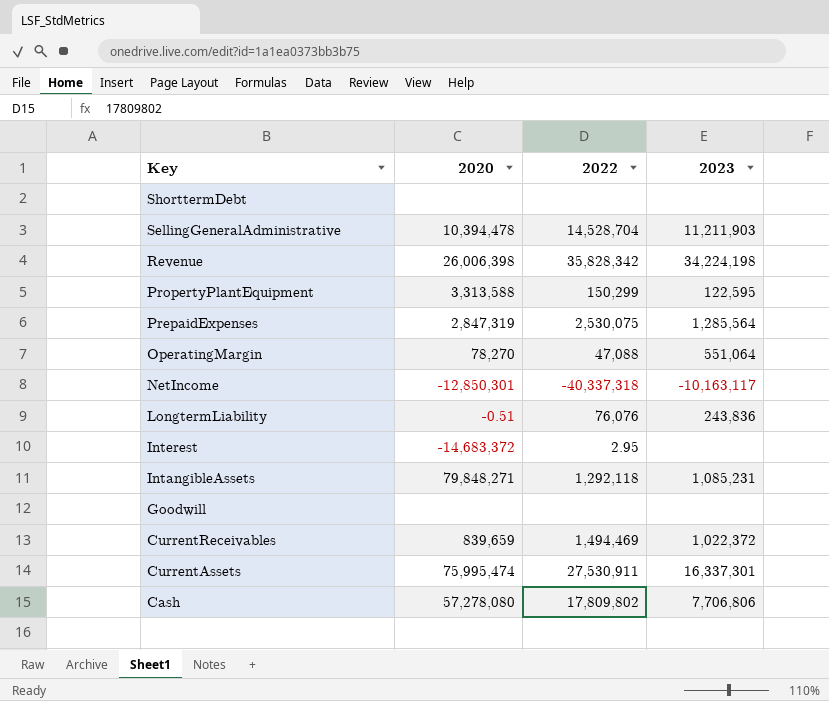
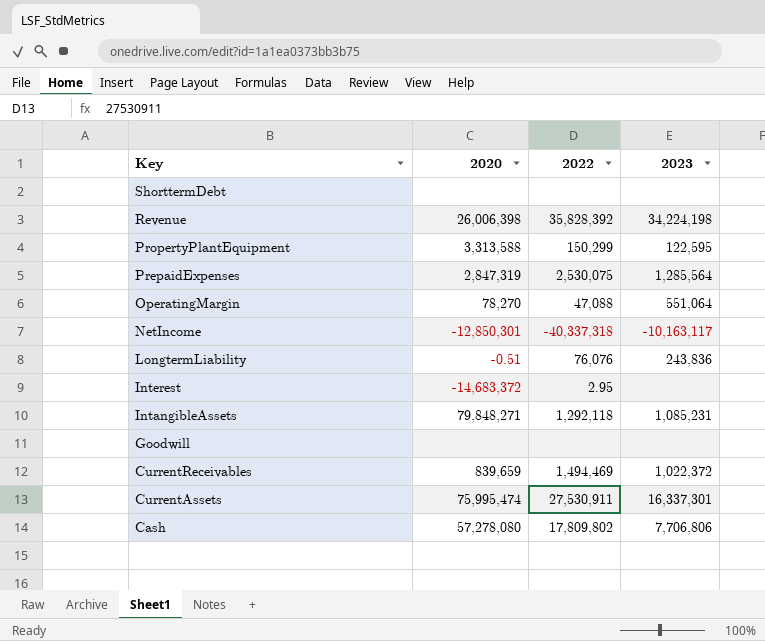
row SellingGeneralAdministrative: 10,394,478 | 14,528,704 | 11,211,903 -> none
Revenue | 2022: 35,828,342 -> 35,828,392

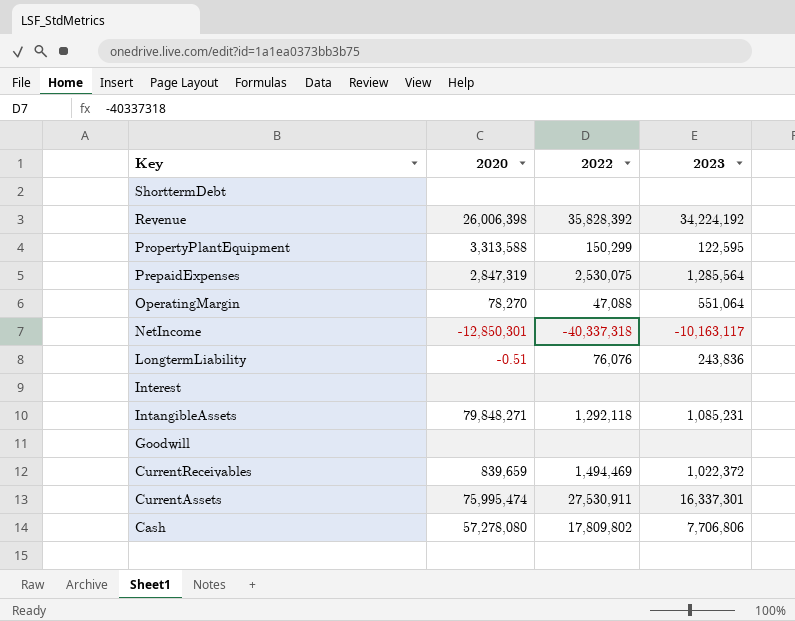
Revenue | 2023: 34,224,198 -> 34,224,192
Interest | 2020: -14,683,372 -> none
Interest | 2022: 2.95 -> none

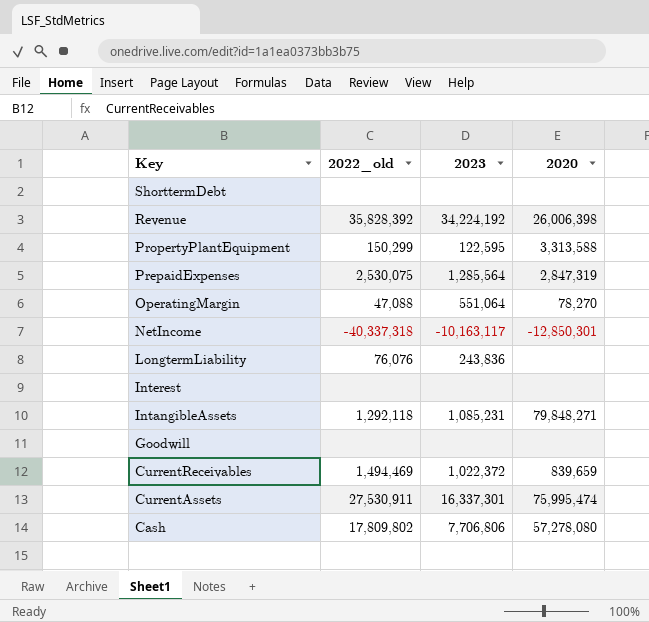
column name: 2022 -> 2022_old
column 2020 | position: 2 -> 4
LongtermLiability | 2020: -0.51 -> none

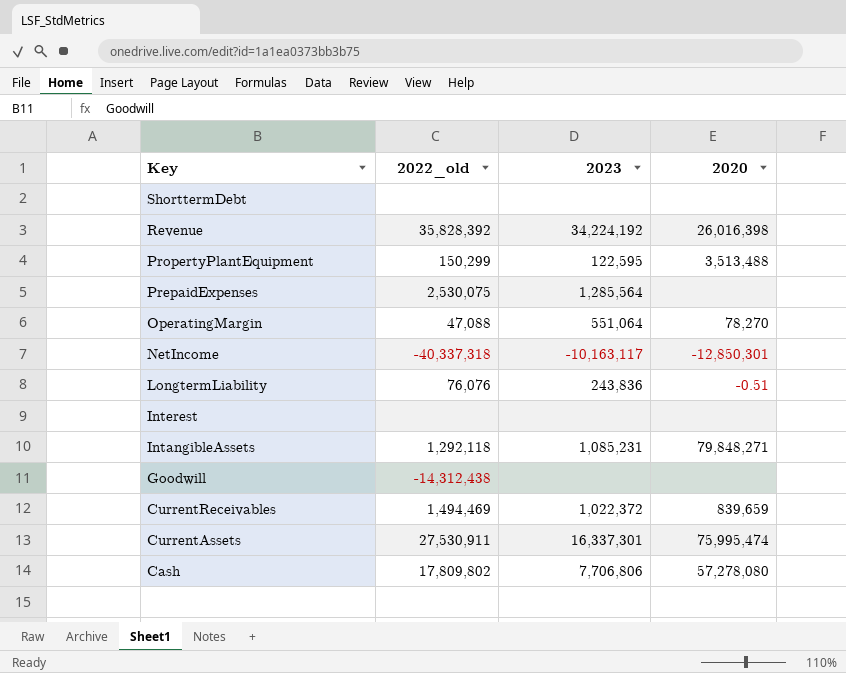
Revenue | 2020: 26,006,398 -> 26,016,398
PropertyPlantEquipment | 2020: 3,313,588 -> 3,513,488
PrepaidExpenses | 2020: 2,847,319 -> none
LongtermLiability | 2020: none -> -0.51
Goodwill | 2022_old: none -> -14,312,438

